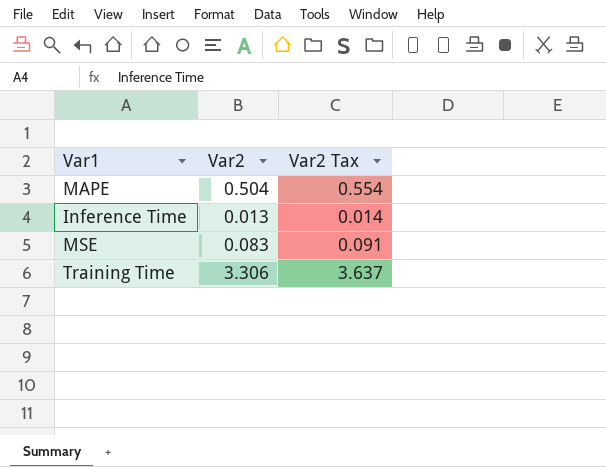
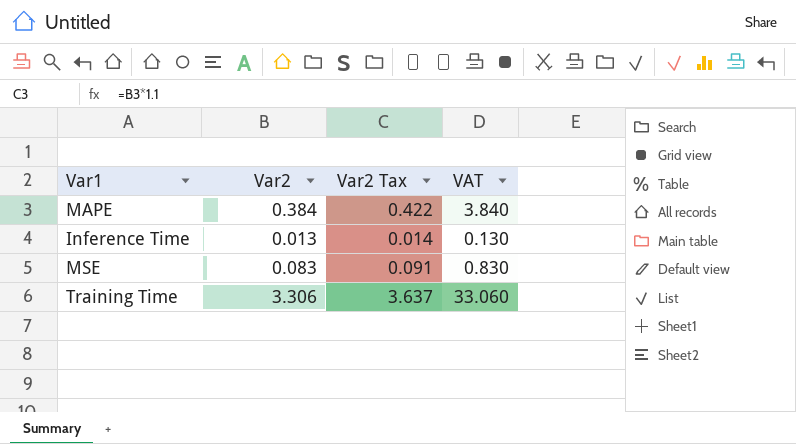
column VAT | formula: none -> [Var2] * 10
MAPE | Var2: 0.504 -> 0.384
MAPE | Var2 Tax: 0.554 -> 0.422

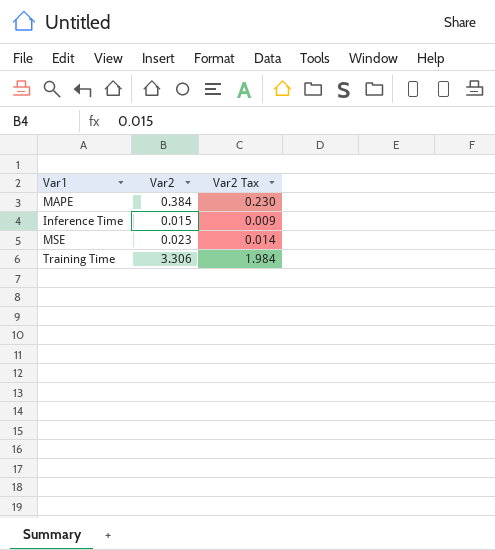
column VAT | formula: [Var2] * 10 -> none
column Var2 Tax | formula: [Var2] * 1.1 -> [Var2] * 0.6
Inference Time | Var2: 0.013 -> 0.015
MSE | Var2: 0.083 -> 0.023

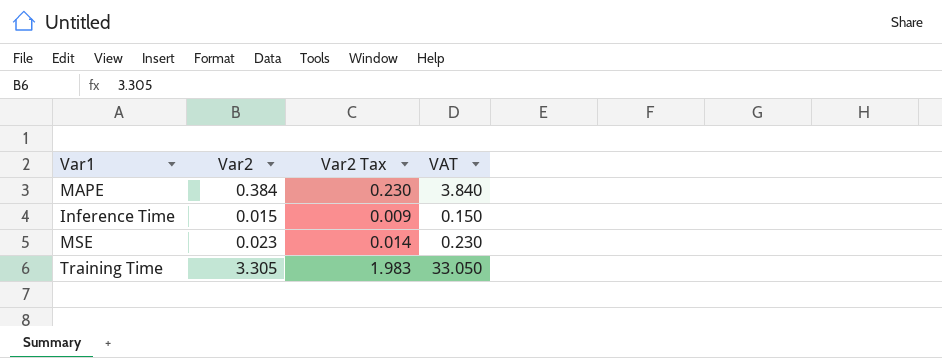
column VAT | formula: none -> [Var2] * 10
Training Time | Var2: 3.306 -> 3.305
Training Time | Var2 Tax: 1.984 -> 1.983

